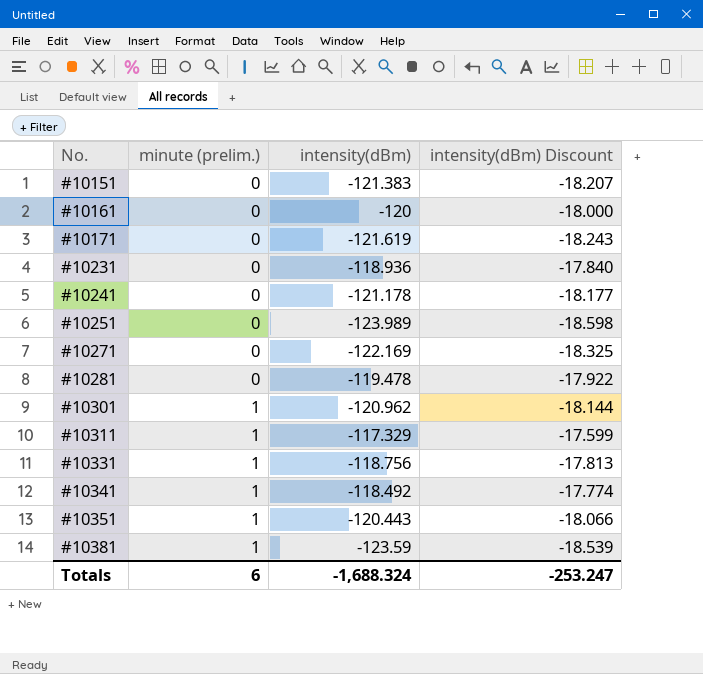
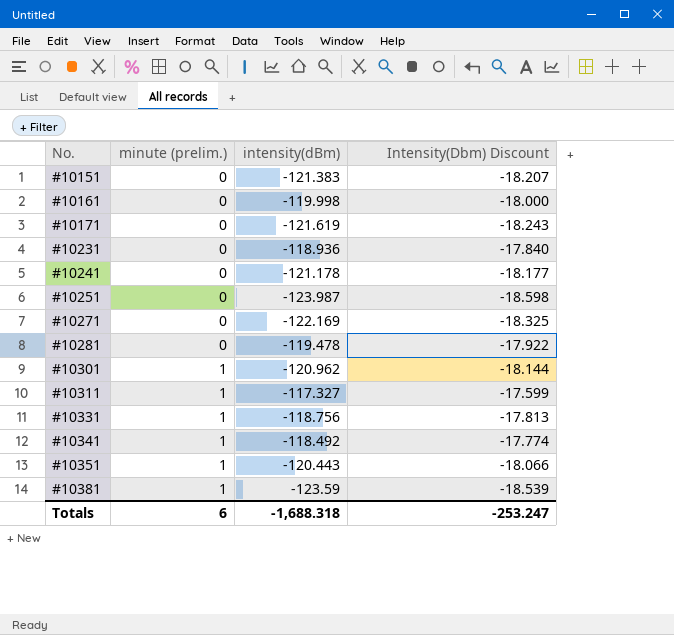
column name: intensity(dBm) Discount -> Intensity(Dbm) Discount
#10161 | intensity(dBm): -120 -> -119.998
#10251 | intensity(dBm): -123.989 -> -123.987
#10311 | intensity(dBm): -117.329 -> -117.327
Totals | intensity(dBm): -1,688.324 -> -1,688.318

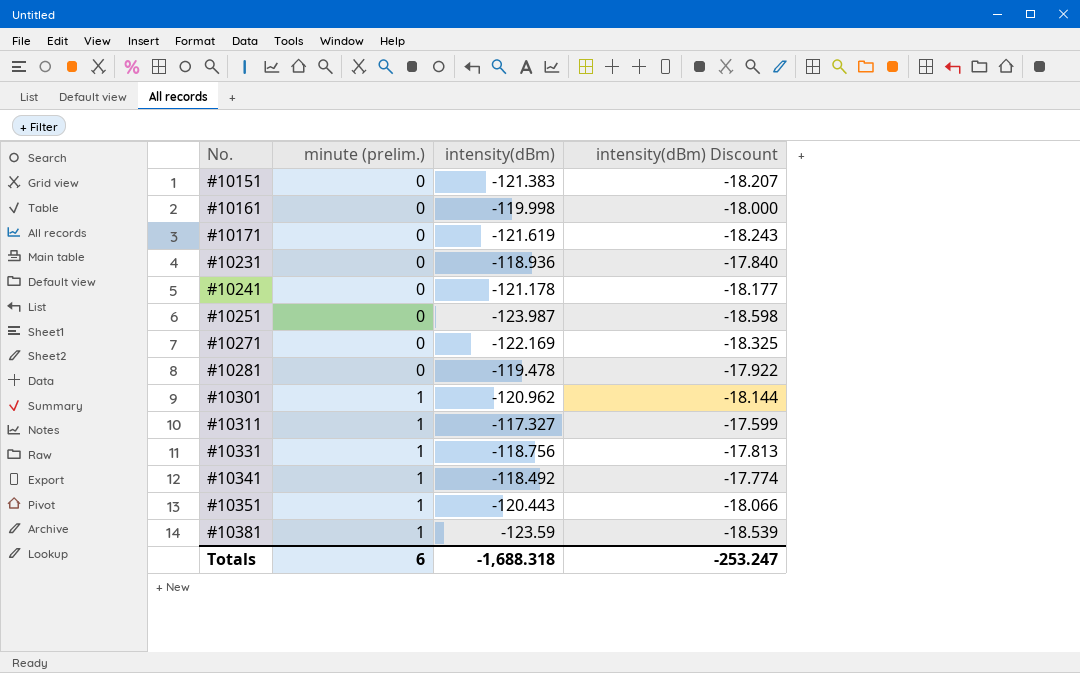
column name: Intensity(Dbm) Discount -> intensity(dBm) Discount

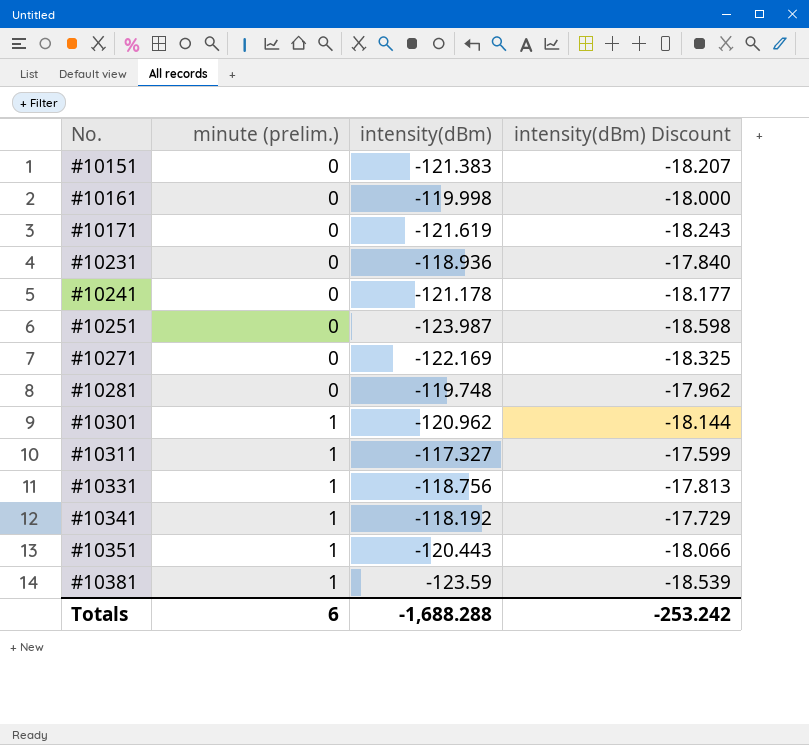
#10281 | intensity(dBm): -119.478 -> -119.748
#10281 | intensity(dBm) Discount: -17.922 -> -17.962
#10341 | intensity(dBm): -118.492 -> -118.192
#10341 | intensity(dBm) Discount: -17.774 -> -17.729
Totals | intensity(dBm): -1,688.318 -> -1,688.288
Totals | intensity(dBm) Discount: -253.247 -> -253.242

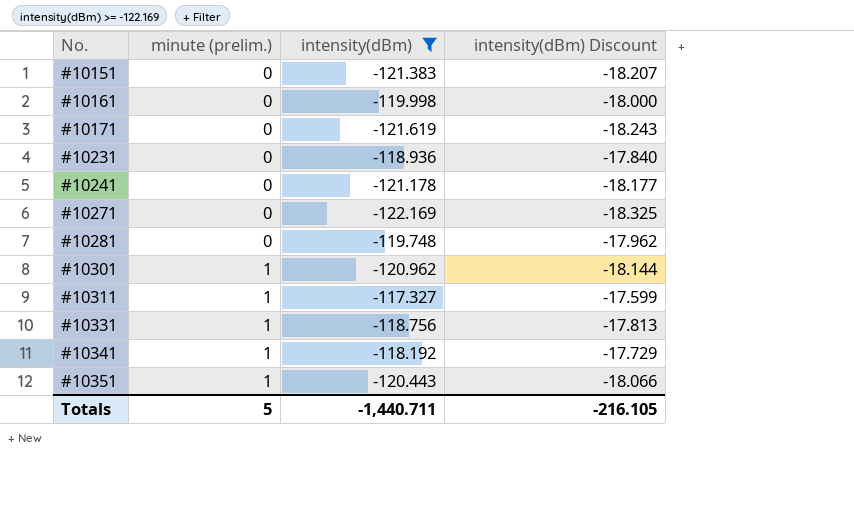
filter: none -> intensity(dBm) >= -122.169
Totals | minute (prelim.): 6 -> 5
Totals | intensity(dBm): -1,688.288 -> -1,440.711
Totals | intensity(dBm) Discount: -253.242 -> -216.105

